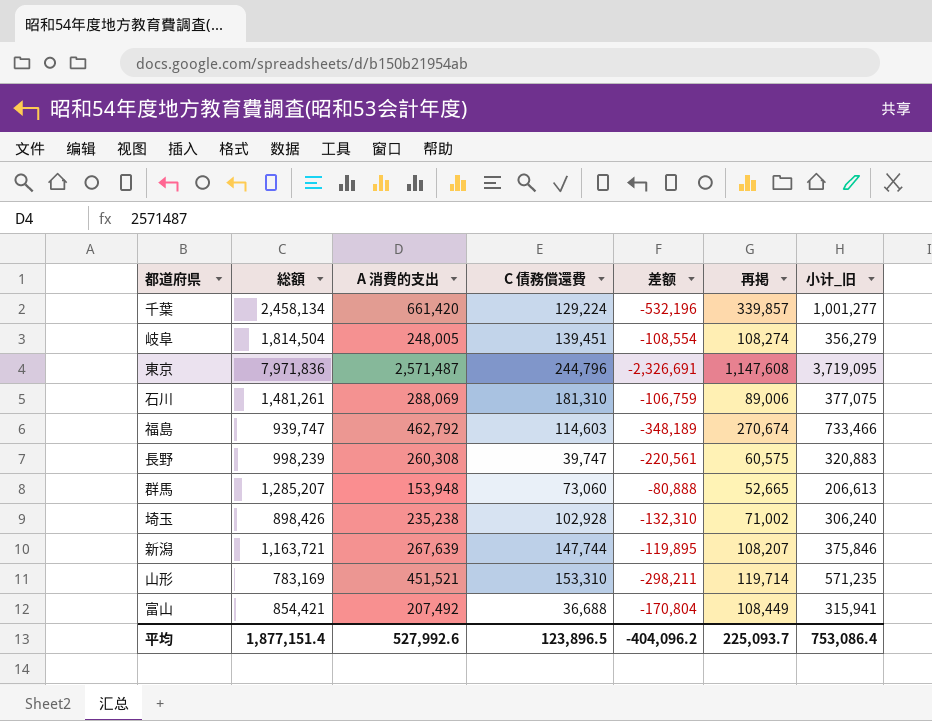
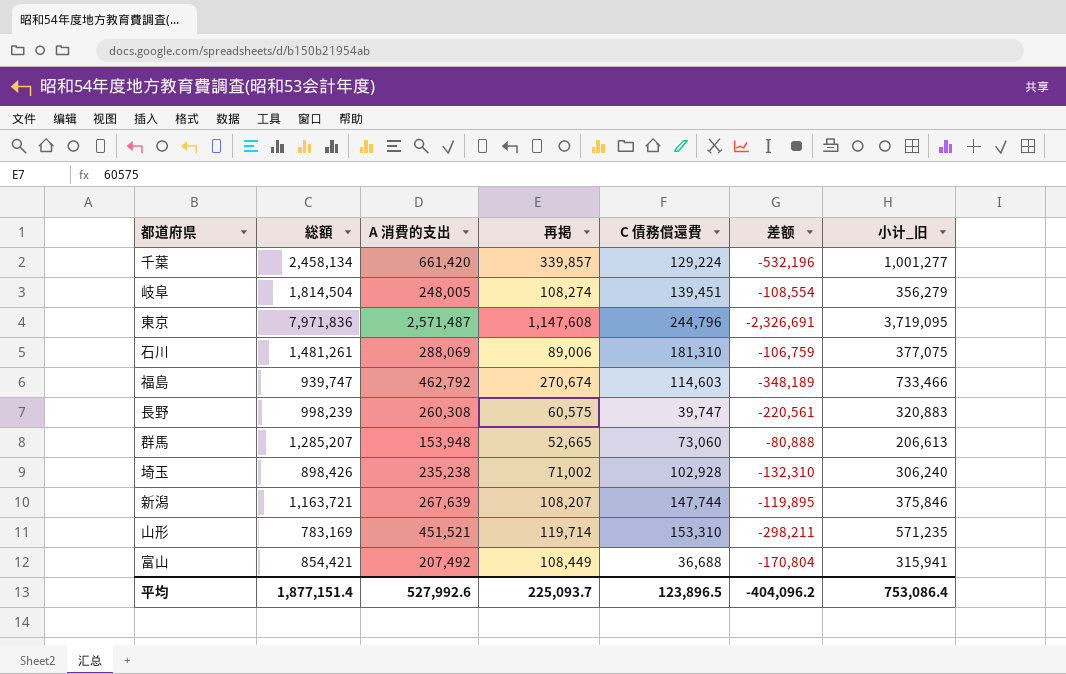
column 再掲 | position: 6 -> 4

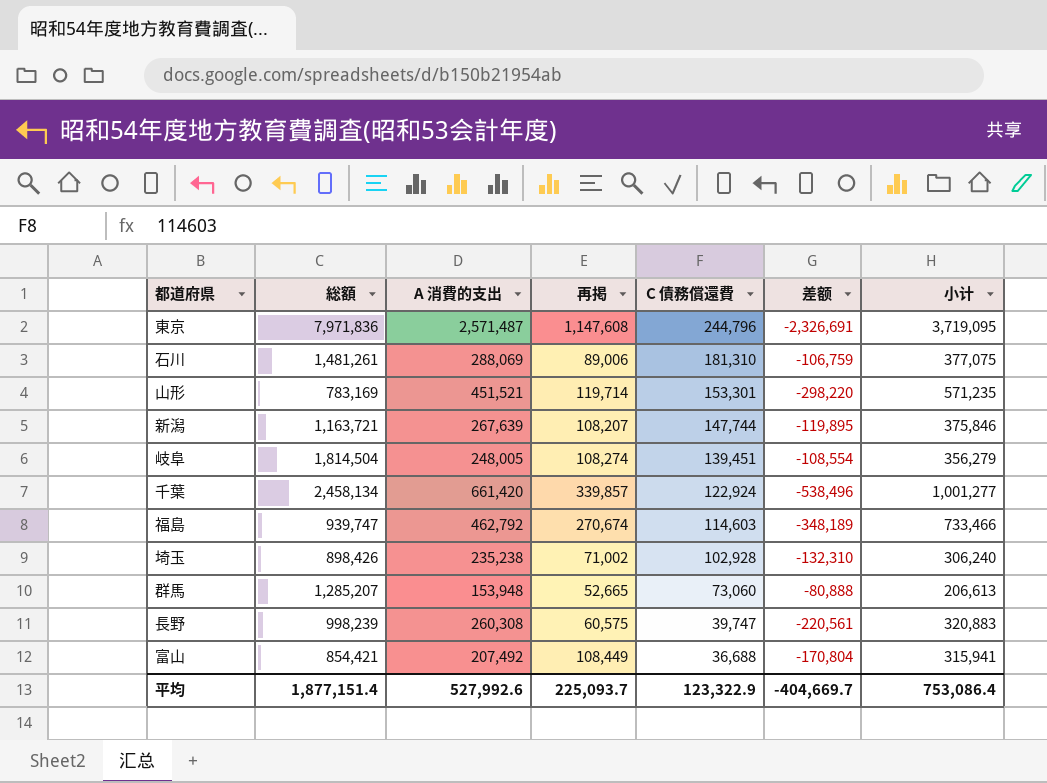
row order: none -> C 債務償還費 descending
column name: 小计_旧 -> 小计
山形 | C 債務償還費: 153,310 -> 153,301
山形 | 差额: -298,211 -> -298,220
千葉 | C 債務償還費: 129,224 -> 122,924
千葉 | 差额: -532,196 -> -538,496
平均 | C 債務償還費: 123,896.5 -> 123,322.9
平均 | 差额: -404,096.2 -> -404,669.7

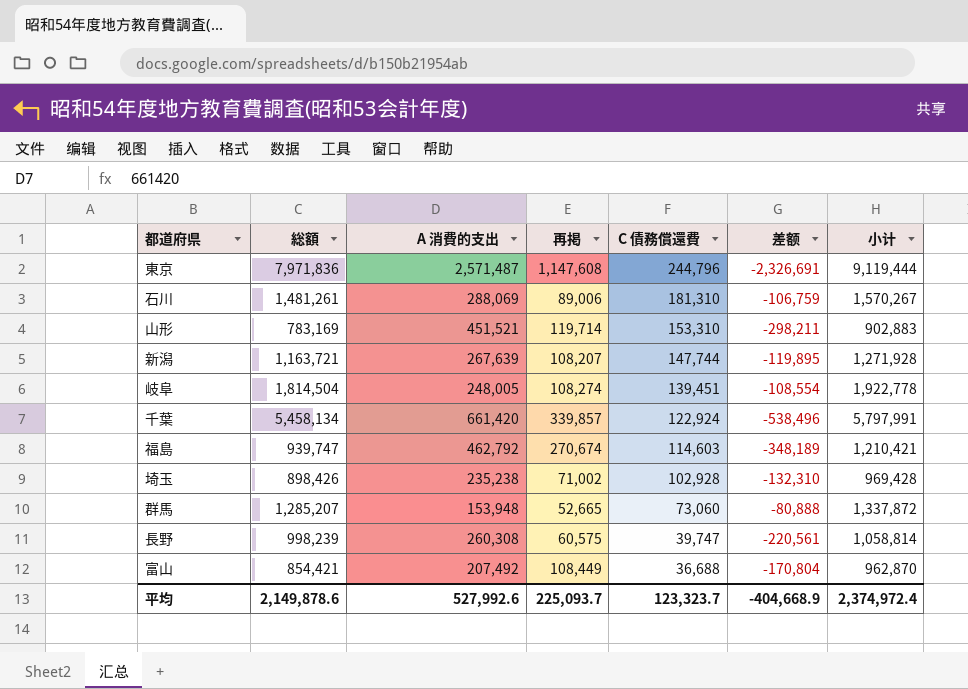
column 小计 | formula: [A 消費的支出] + [再掲] -> [総額] + [再掲]
山形 | C 債務償還費: 153,301 -> 153,310
山形 | 差额: -298,220 -> -298,211
千葉 | 総額: 2,458,134 -> 5,458,134
平均 | 総額: 1,877,151.4 -> 2,149,878.6
平均 | C 債務償還費: 123,322.9 -> 123,323.7
平均 | 差额: -404,669.7 -> -404,668.9
平均 | 小计: 753,086.4 -> 2,374,972.4

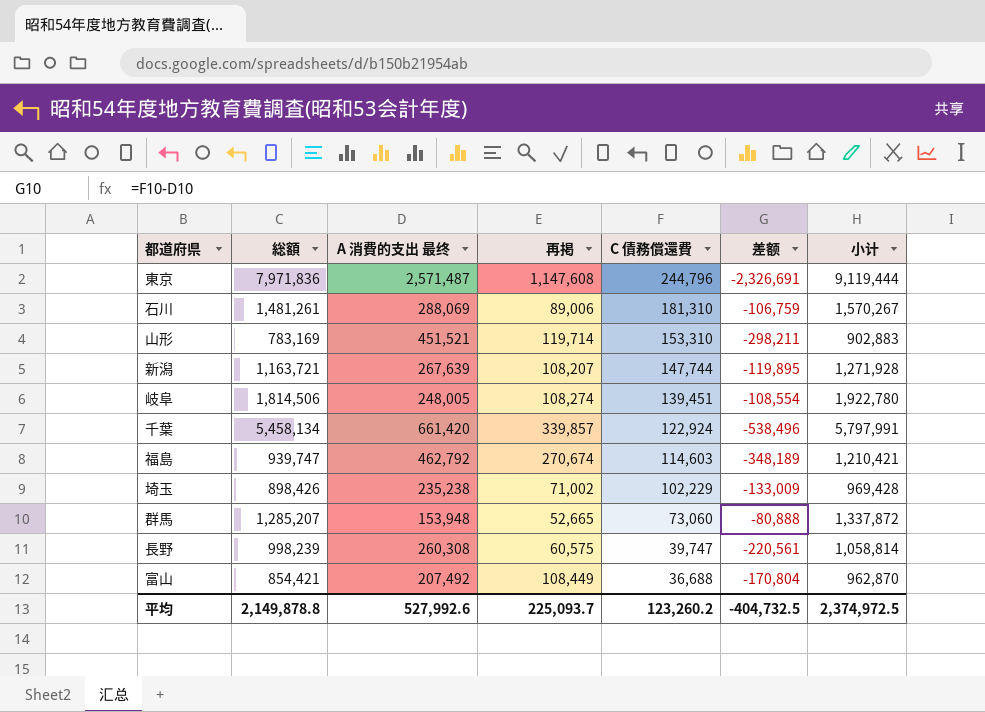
column name: A 消費的支出 -> A 消費的支出 最终
岐阜 | 総額: 1,814,504 -> 1,814,506
岐阜 | 小计: 1,922,778 -> 1,922,780
埼玉 | C 債務償還費: 102,928 -> 102,229
埼玉 | 差额: -132,310 -> -133,009
平均 | 総額: 2,149,878.6 -> 2,149,878.8
平均 | C 債務償還費: 123,323.7 -> 123,260.2
平均 | 差额: -404,668.9 -> -404,732.5
平均 | 小计: 2,374,972.4 -> 2,374,972.5

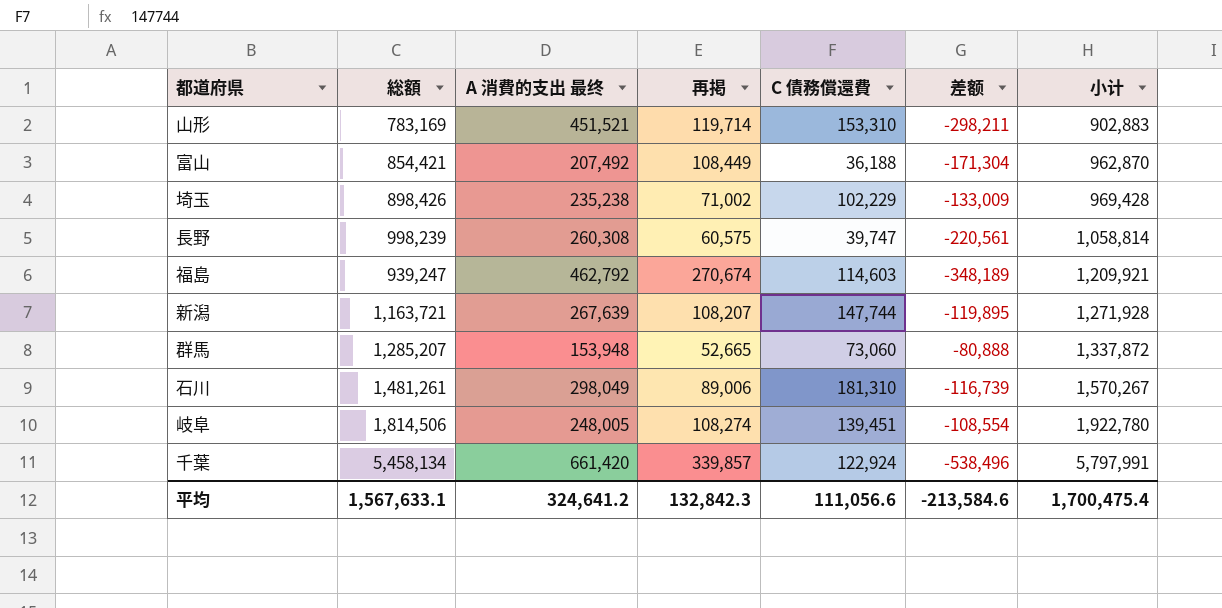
row order: C 債務償還費 descending -> 小计 ascending
row 東京: 7,971,836 | 2,571,487 | 1,147,608 | 244,796 | -2,326,691 | 9,119,444 -> none
富山 | C 債務償還費: 36,688 -> 36,188
富山 | 差额: -170,804 -> -171,304
福島 | 総額: 939,747 -> 939,247
福島 | 小计: 1,210,421 -> 1,209,921
石川 | A 消費的支出 最终: 288,069 -> 298,049
石川 | 差额: -106,759 -> -116,739
平均 | 総額: 2,149,878.8 -> 1,567,633.1
平均 | A 消費的支出 最终: 527,992.6 -> 324,641.2
平均 | 再掲: 225,093.7 -> 132,842.3
平均 | C 債務償還費: 123,260.2 -> 111,056.6
平均 | 差额: -404,732.5 -> -213,584.6
平均 | 小计: 2,374,972.5 -> 1,700,475.4

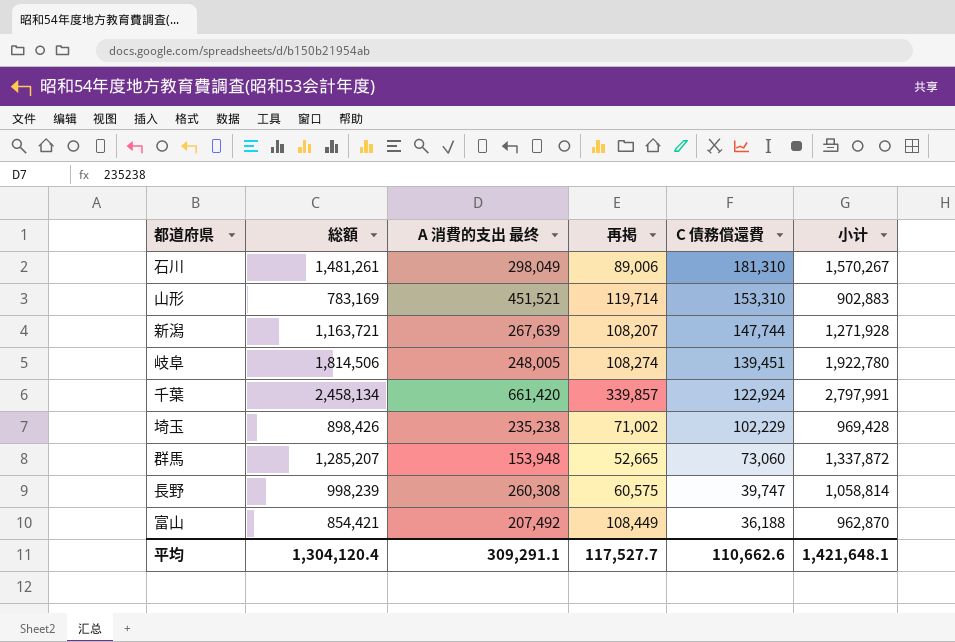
row order: 小计 ascending -> C 債務償還費 descending
column 差额 | formula: [C 債務償還費] - [A 消費的支出 最终] -> none
row 福島: 939,247 | 462,792 | 270,674 | 114,603 | -348,189 | 1,209,921 -> none
千葉 | 総額: 5,458,134 -> 2,458,134
千葉 | 小计: 5,797,991 -> 2,797,991
平均 | 総額: 1,567,633.1 -> 1,304,120.4
平均 | A 消費的支出 最终: 324,641.2 -> 309,291.1
平均 | 再掲: 132,842.3 -> 117,527.7
平均 | C 債務償還費: 111,056.6 -> 110,662.6
平均 | 小计: 1,700,475.4 -> 1,421,648.1

